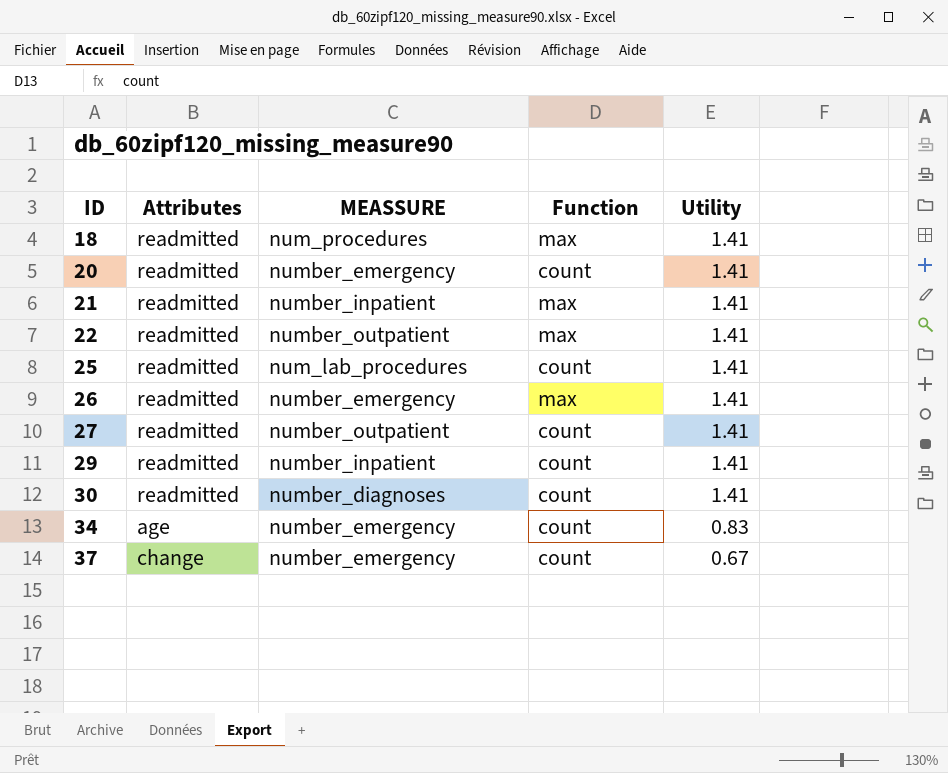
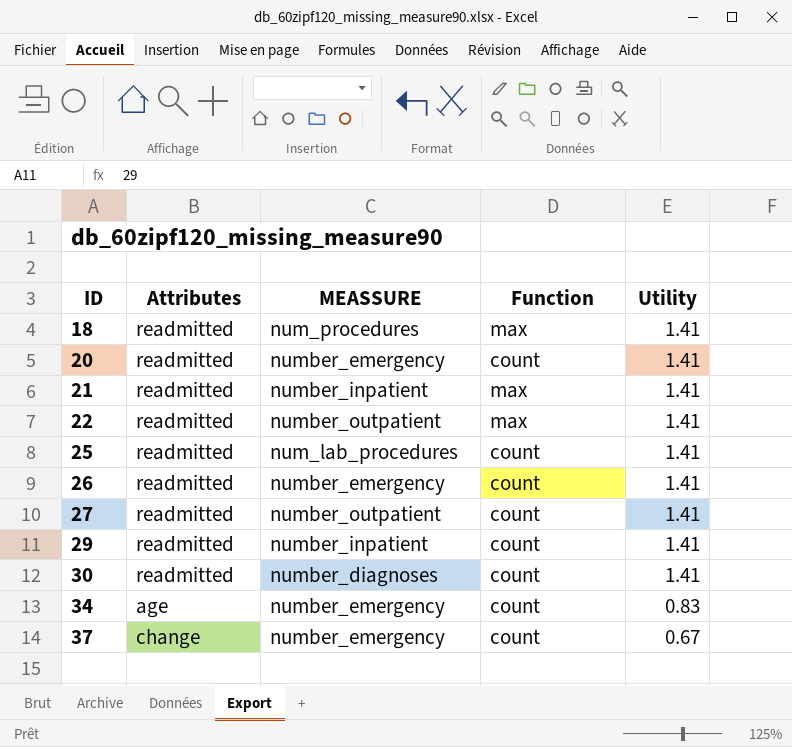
26 | Function: max -> count

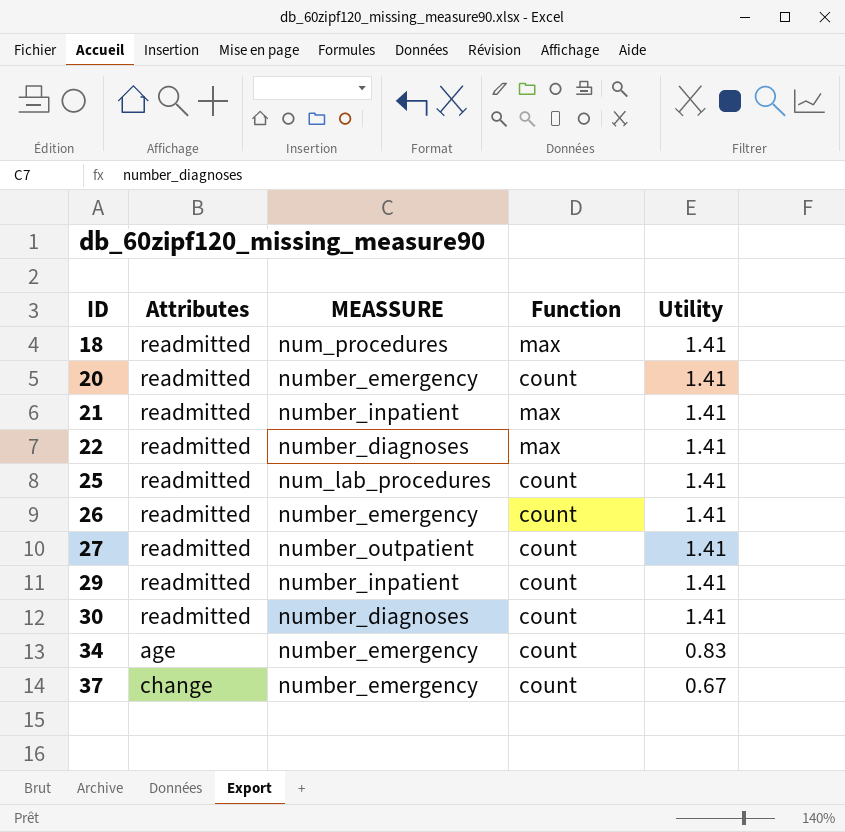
22 | MEASSURE: number_outpatient -> number_diagnoses

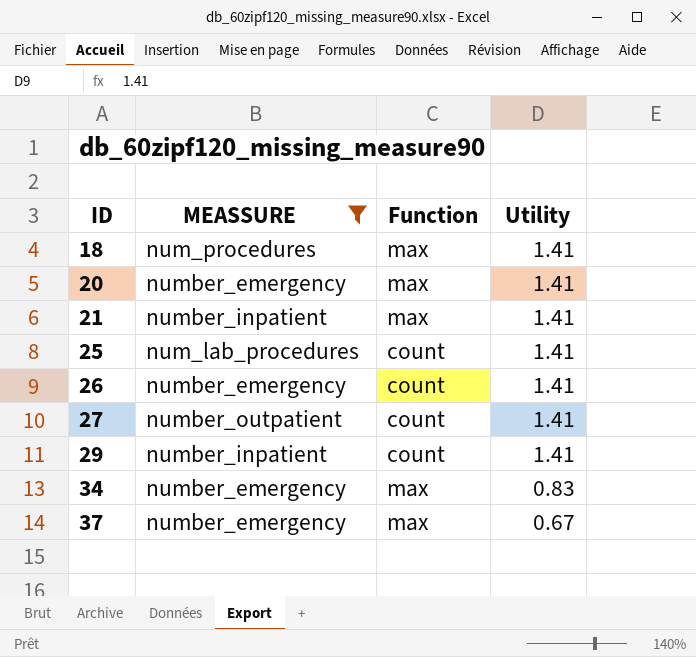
filter: none -> MEASSURE != number_diagnoses
column Attributes | position: 2 -> none
20 | Function: count -> max
34 | Function: count -> max
37 | Function: count -> max

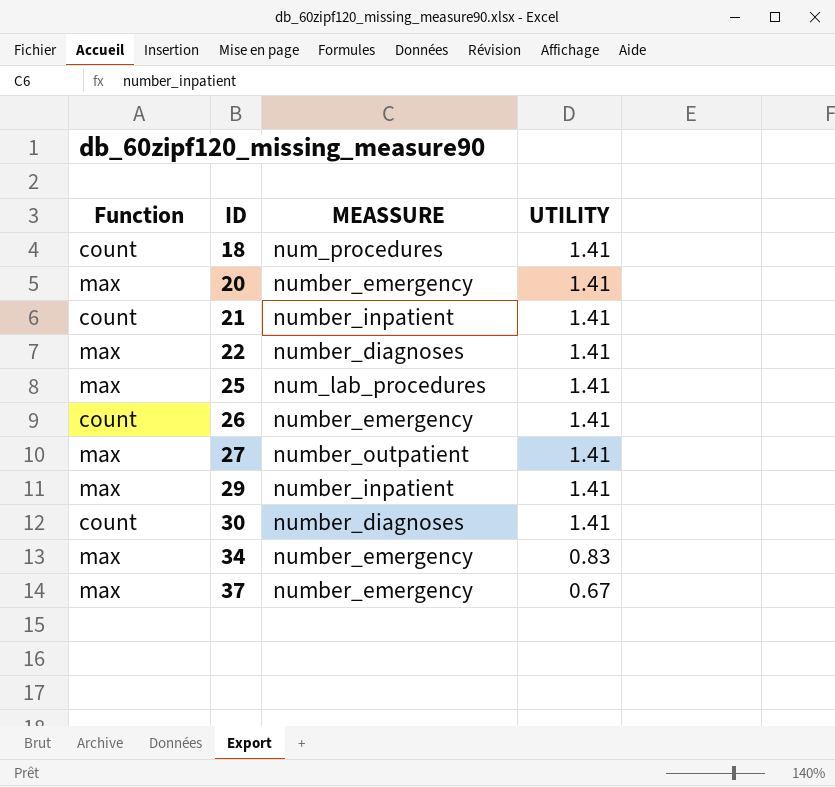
filter: MEASSURE != number_diagnoses -> none
column Function | position: 3 -> 1
column name: Utility -> UTILITY
18 | Function: max -> count
21 | Function: max -> count
25 | Function: count -> max
27 | Function: count -> max
29 | Function: count -> max

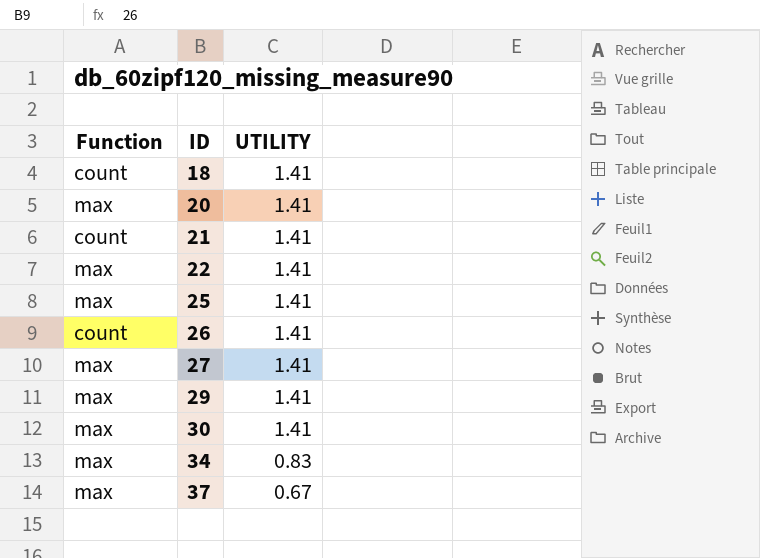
column MEASSURE | position: 3 -> none
30 | Function: count -> max

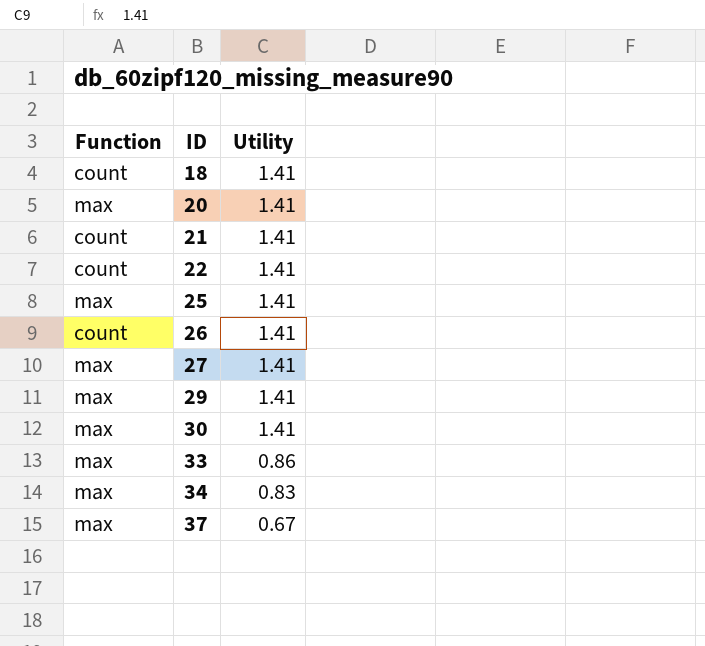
column name: UTILITY -> Utility
22 | Function: max -> count
row 33: none -> max | 0.86

